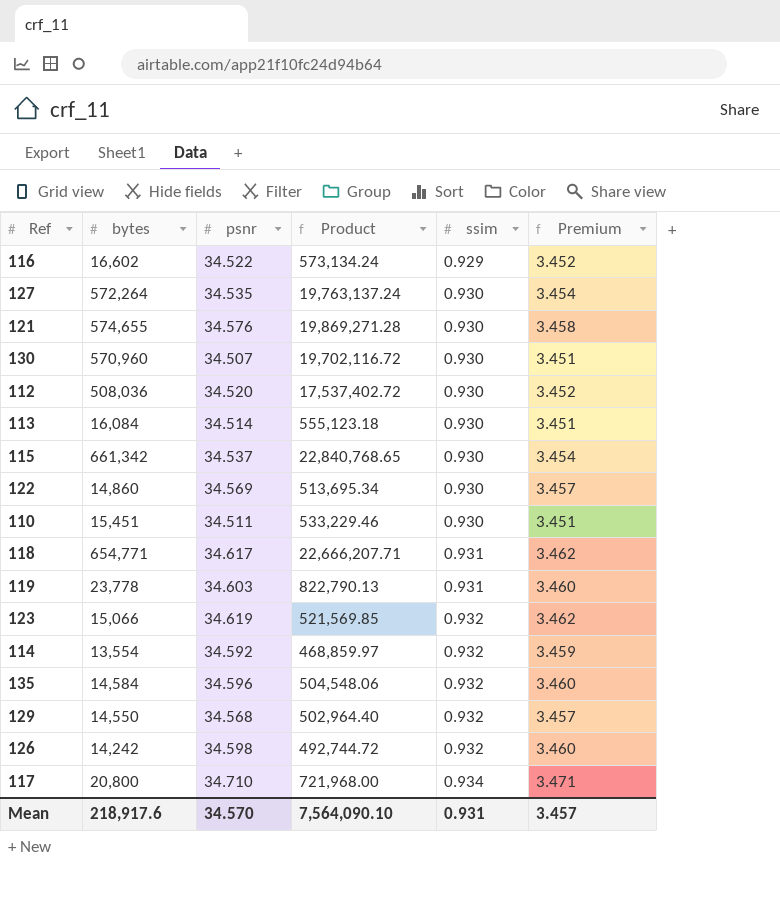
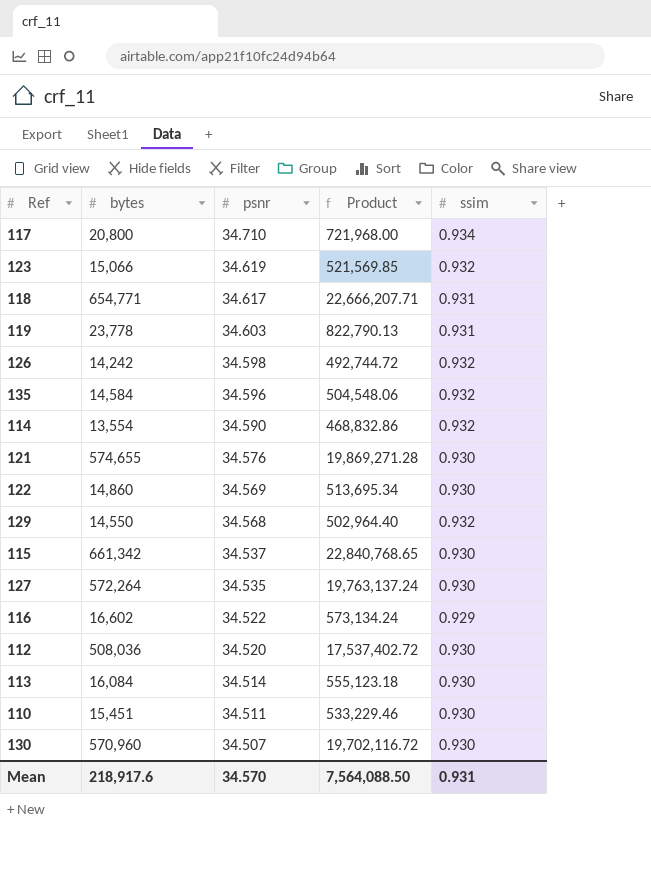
row order: ssim ascending -> psnr descending
column Premium | formula: [psnr] * 0.1 -> none
114 | psnr: 34.592 -> 34.590
114 | Product: 468,859.97 -> 468,832.86
Mean | Product: 7,564,090.10 -> 7,564,088.50

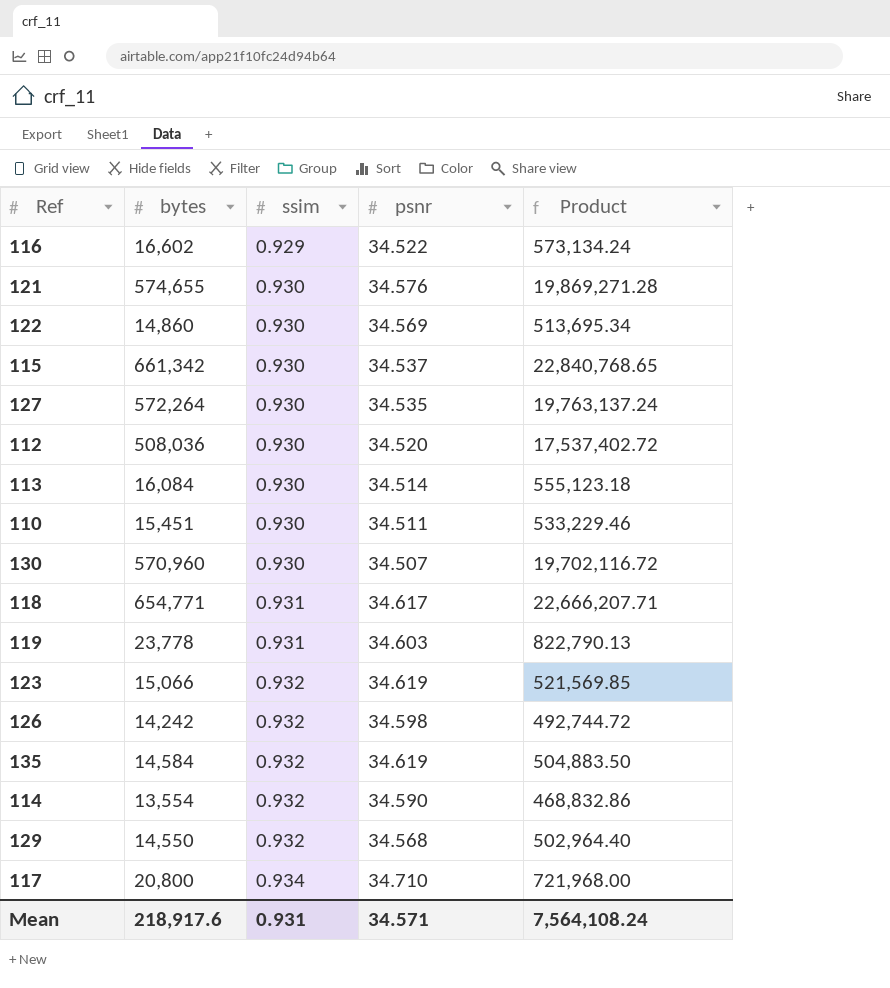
row order: psnr descending -> ssim ascending
column ssim | position: 5 -> 3
135 | psnr: 34.596 -> 34.619
135 | Product: 504,548.06 -> 504,883.50
Mean | psnr: 34.570 -> 34.571
Mean | Product: 7,564,088.50 -> 7,564,108.24

